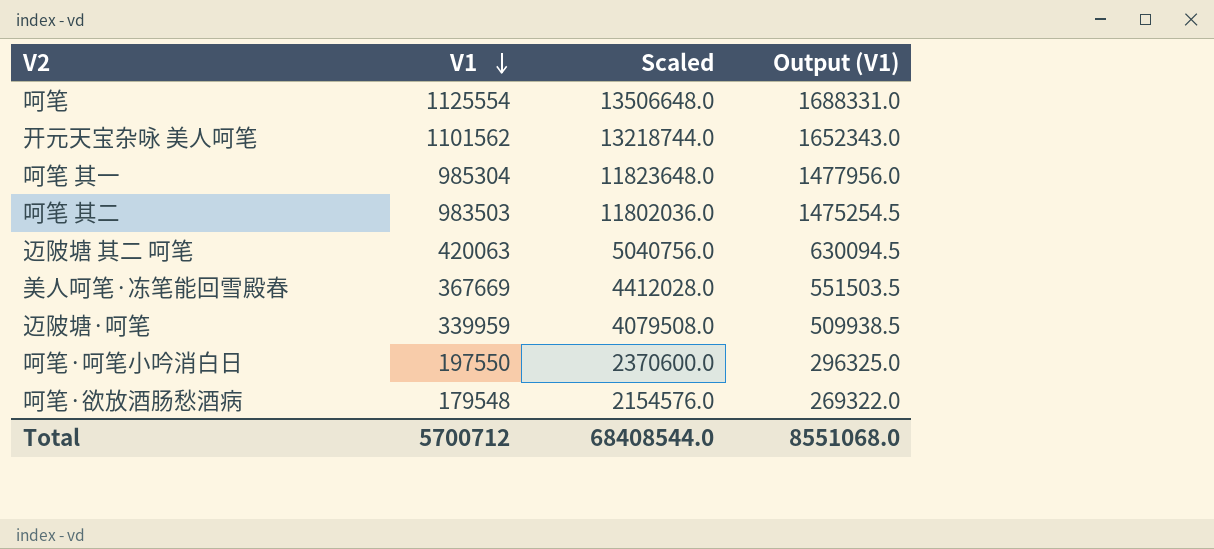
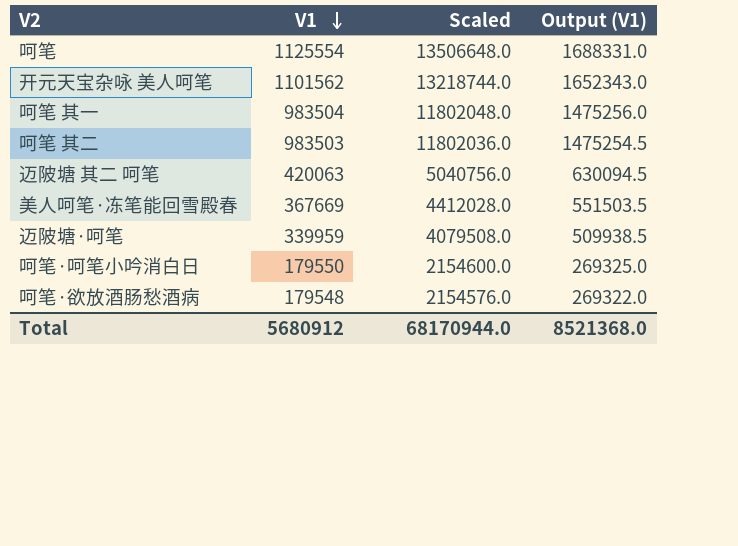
呵笔 其一 | V1: 985304 -> 983504
呵笔 其一 | Scaled: 11823648.0 -> 11802048.0
呵笔 其一 | Output (V1): 1477956.0 -> 1475256.0
呵笔·呵笔小吟消白日 | V1: 197550 -> 179550
呵笔·呵笔小吟消白日 | Scaled: 2370600.0 -> 2154600.0
呵笔·呵笔小吟消白日 | Output (V1): 296325.0 -> 269325.0
Total | V1: 5700712 -> 5680912
Total | Scaled: 68408544.0 -> 68170944.0
Total | Output (V1): 8551068.0 -> 8521368.0

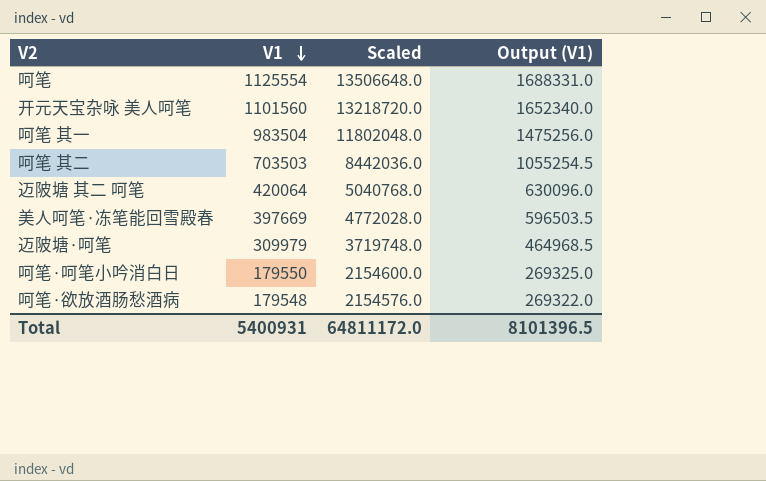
开元天宝杂咏 美人呵笔 | V1: 1101562 -> 1101560
开元天宝杂咏 美人呵笔 | Scaled: 13218744.0 -> 13218720.0
开元天宝杂咏 美人呵笔 | Output (V1): 1652343.0 -> 1652340.0
呵笔 其二 | V1: 983503 -> 703503
呵笔 其二 | Scaled: 11802036.0 -> 8442036.0
呵笔 其二 | Output (V1): 1475254.5 -> 1055254.5
迈陂塘 其二 呵笔 | V1: 420063 -> 420064
迈陂塘 其二 呵笔 | Scaled: 5040756.0 -> 5040768.0
迈陂塘 其二 呵笔 | Output (V1): 630094.5 -> 630096.0
美人呵笔·冻笔能回雪殿春 | V1: 367669 -> 397669
美人呵笔·冻笔能回雪殿春 | Scaled: 4412028.0 -> 4772028.0
美人呵笔·冻笔能回雪殿春 | Output (V1): 551503.5 -> 596503.5
迈陂塘·呵笔 | V1: 339959 -> 309979
迈陂塘·呵笔 | Scaled: 4079508.0 -> 3719748.0
迈陂塘·呵笔 | Output (V1): 509938.5 -> 464968.5
Total | V1: 5680912 -> 5400931
Total | Scaled: 68170944.0 -> 64811172.0
Total | Output (V1): 8521368.0 -> 8101396.5

